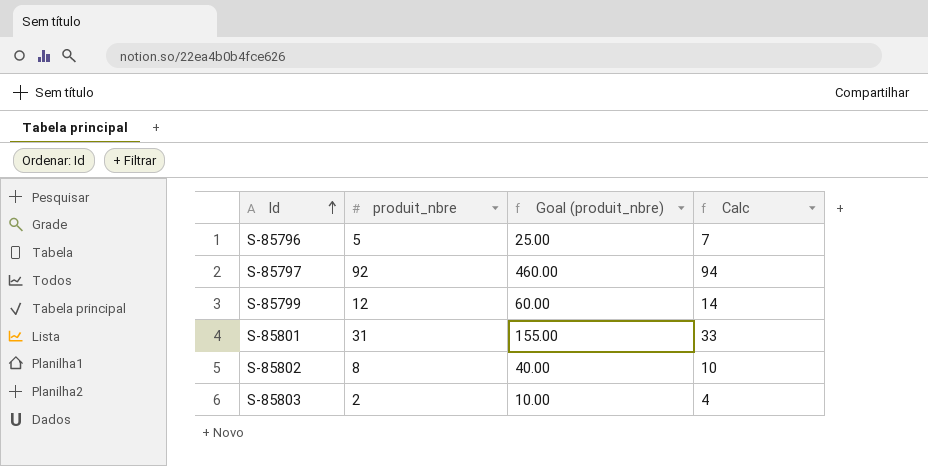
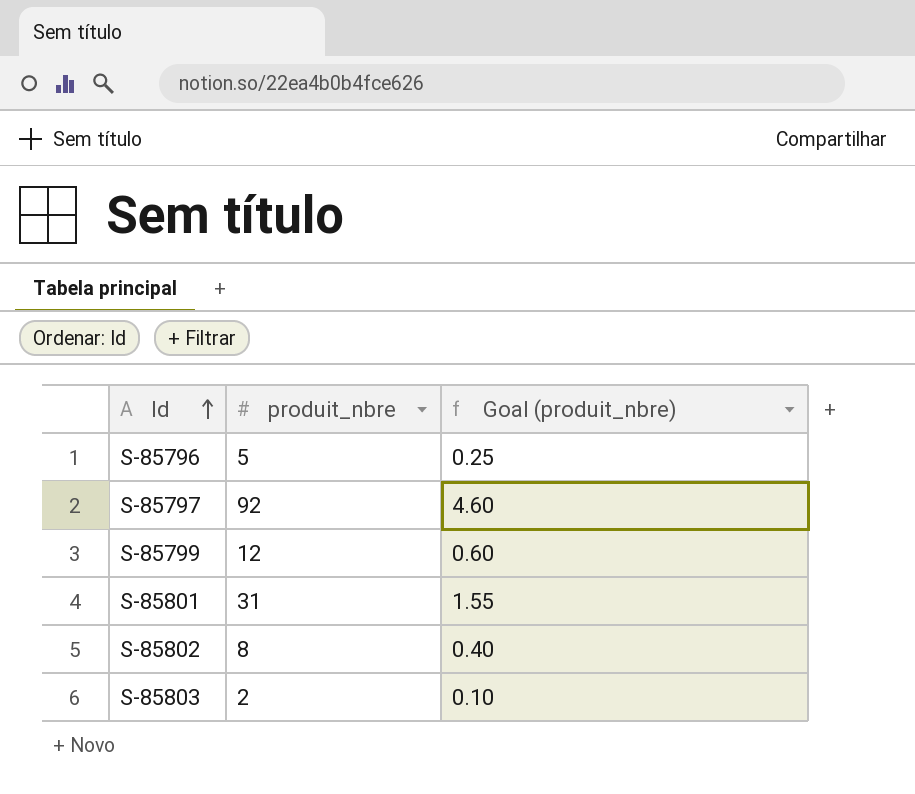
column Calc | formula: [produit_nbre] + 2 -> none
column Goal (produit_nbre) | formula: [produit_nbre] * 5 -> [produit_nbre] * 0.05

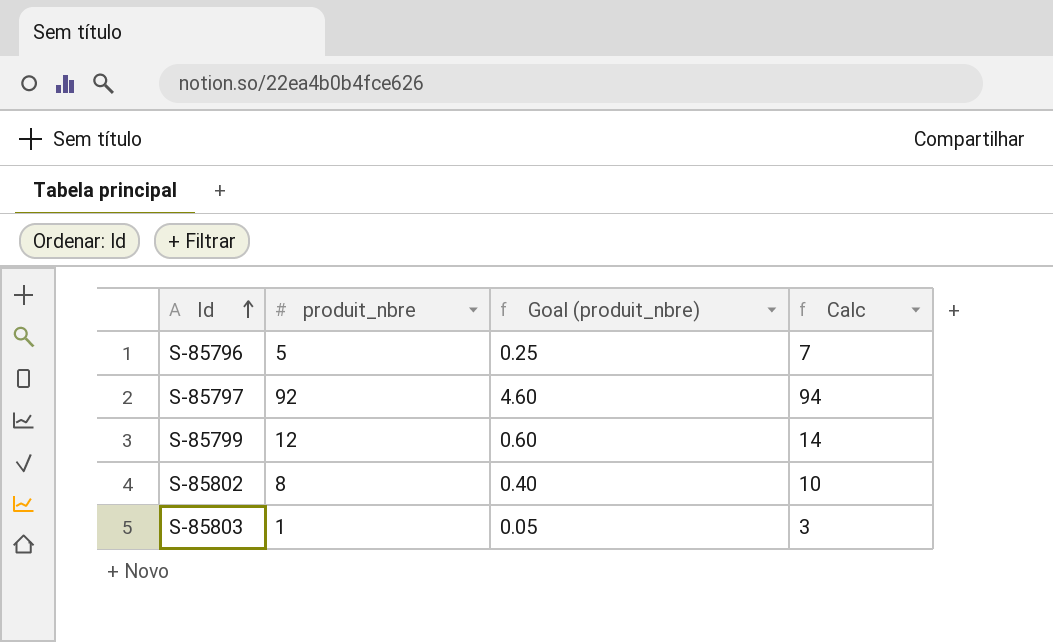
column Calc | formula: none -> [produit_nbre] + 2
row S-85801: 31 | 1.55 -> none
S-85803 | produit_nbre: 2 -> 1
S-85803 | Goal (produit_nbre): 0.10 -> 0.05

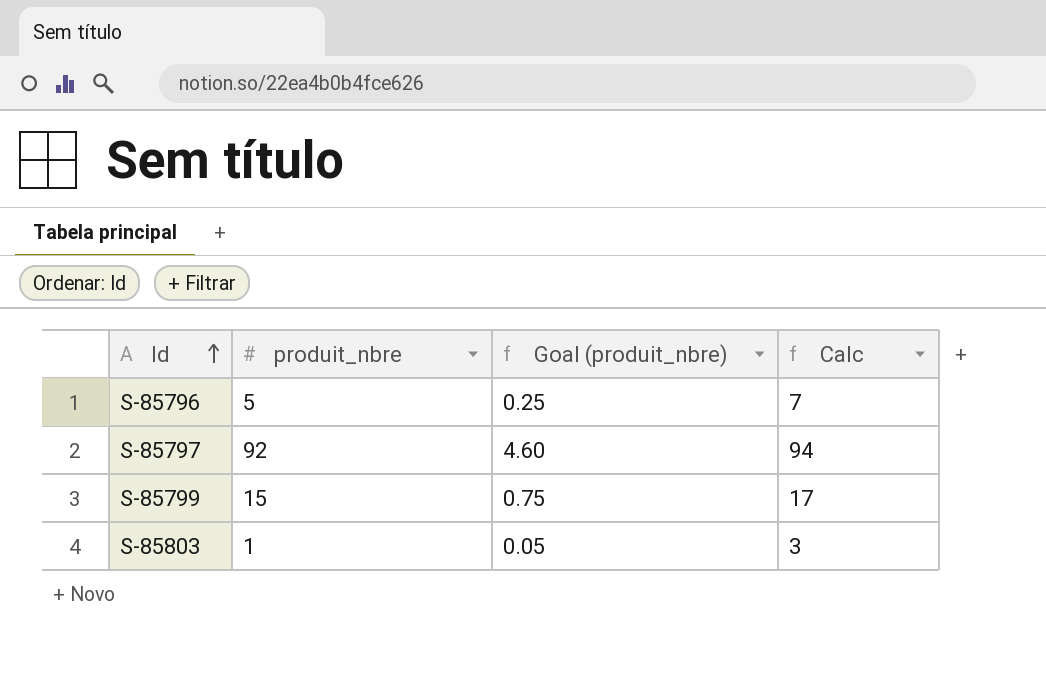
row S-85802: 8 | 0.40 | 10 -> none
S-85799 | produit_nbre: 12 -> 15
S-85799 | Goal (produit_nbre): 0.60 -> 0.75
S-85799 | Calc: 14 -> 17

